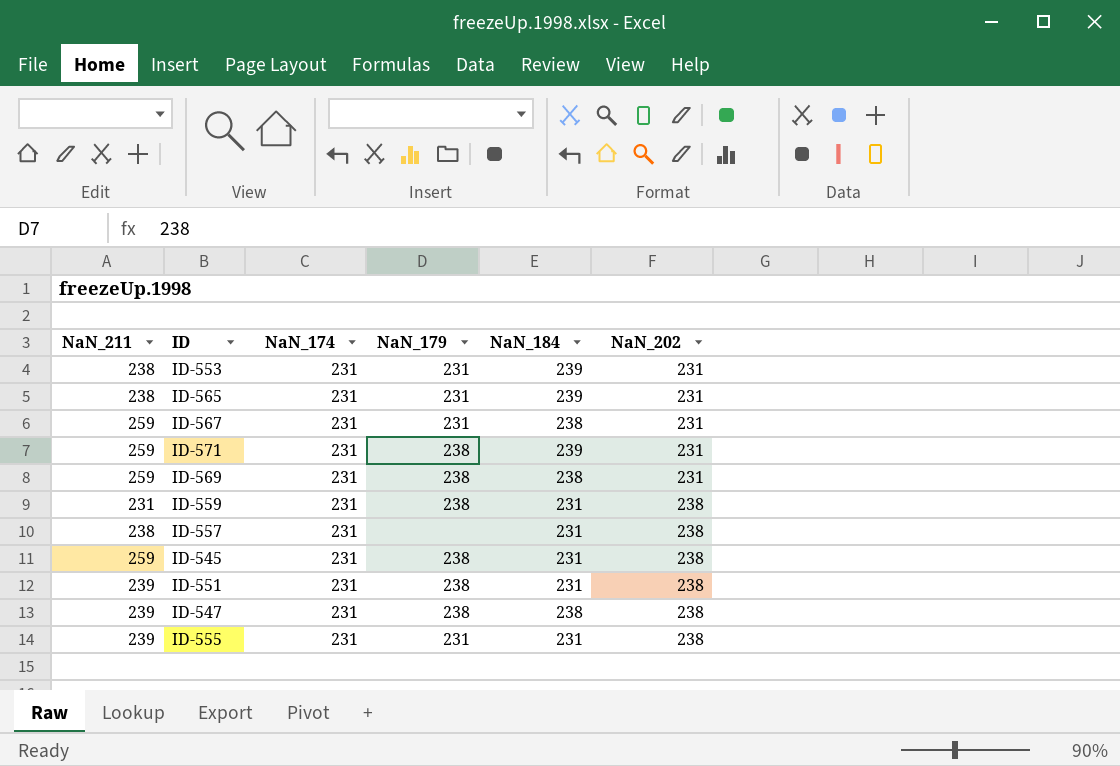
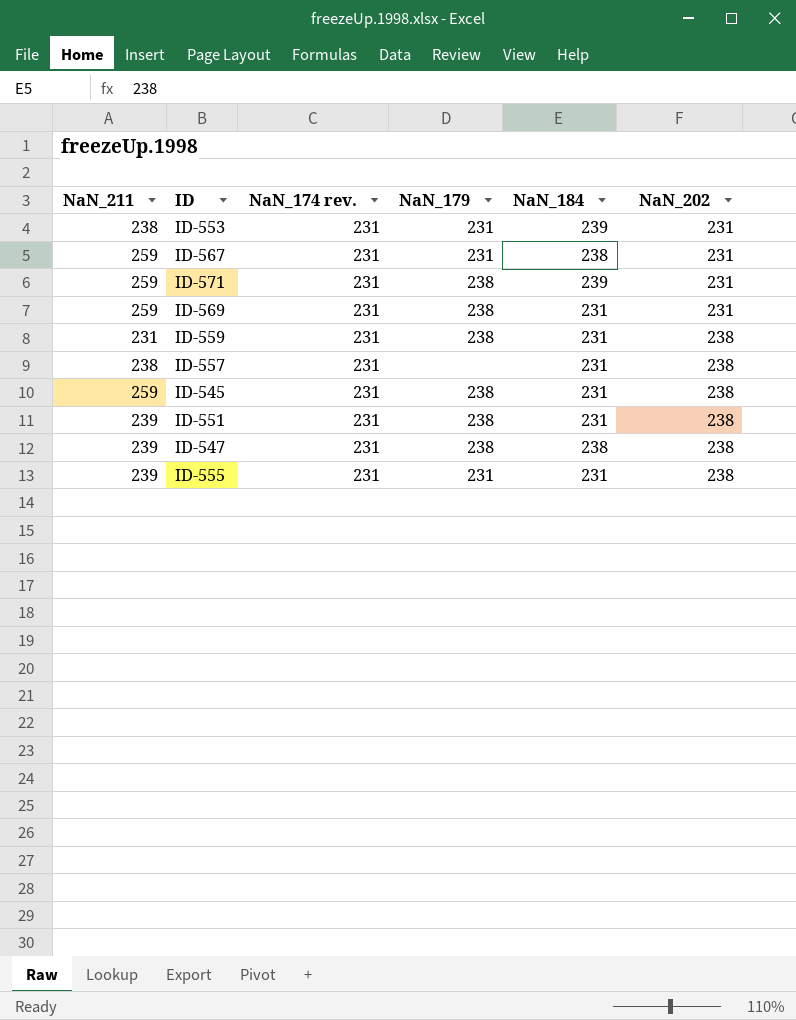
column name: NaN_174 -> NaN_174 rev.
row ID-565: 238 | 231 | 231 | 239 | 231 -> none
ID-569 | NaN_184: 238 -> 231

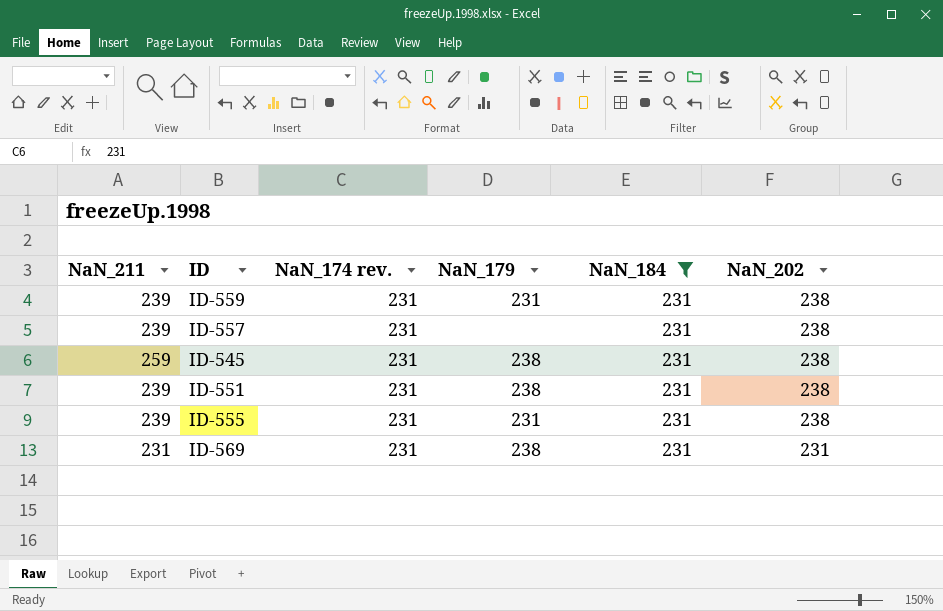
filter: none -> NaN_184 = 231
row order: NaN_202 ascending -> NaN_202 descending
ID-559 | NaN_211: 231 -> 239
ID-559 | NaN_179: 238 -> 231
ID-557 | NaN_211: 238 -> 239
ID-569 | NaN_211: 259 -> 231

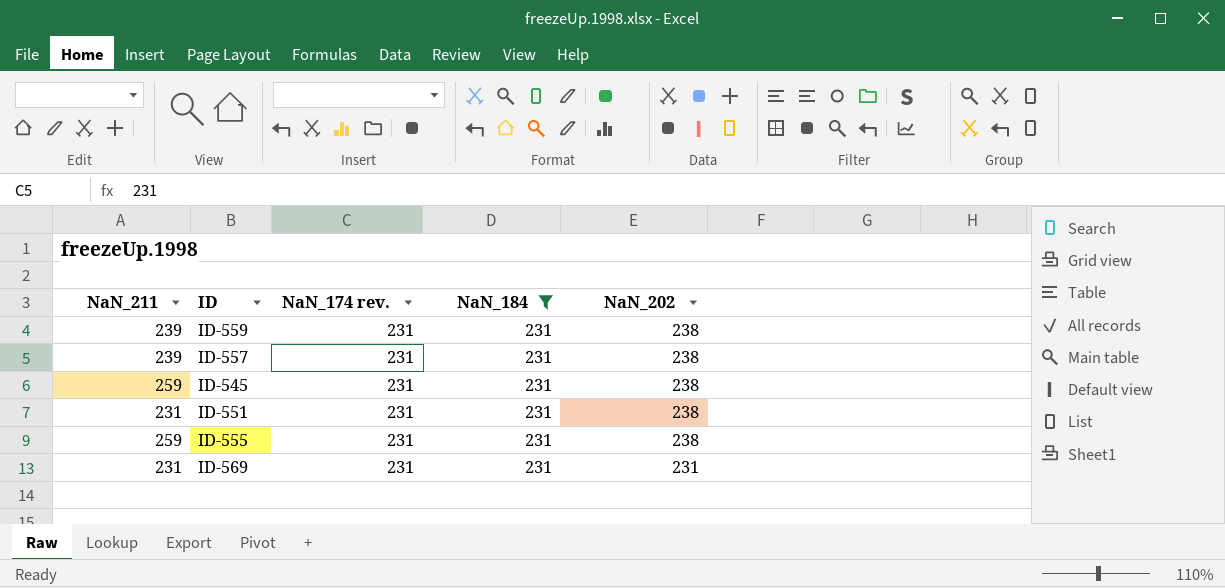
column NaN_179 | position: 4 -> none
ID-551 | NaN_211: 239 -> 231
ID-555 | NaN_211: 239 -> 259

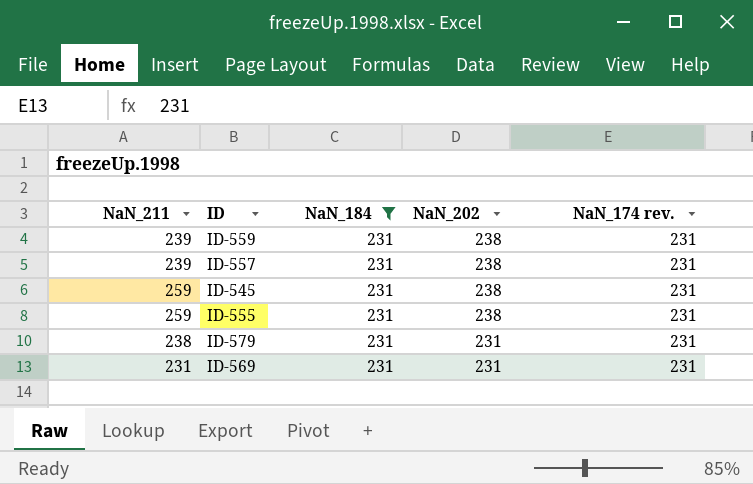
column NaN_174 rev. | position: 3 -> 5
row ID-551: 231 | 231 | 231 | 238 -> none
row ID-579: none -> 238 | 231 | 231 | 231

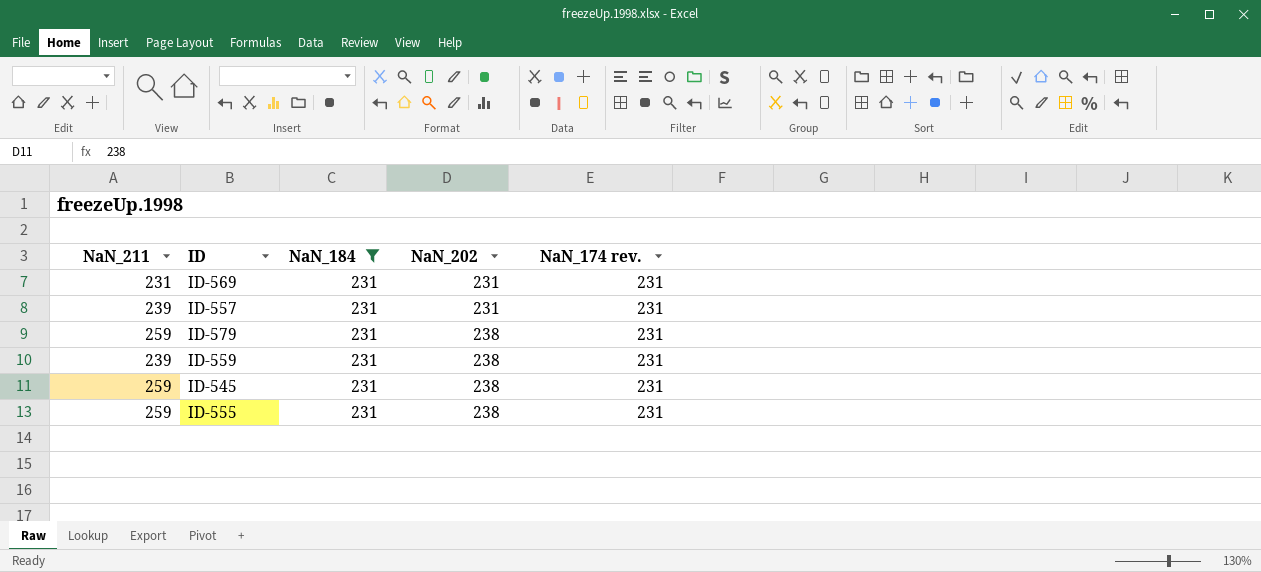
row order: NaN_202 descending -> NaN_202 ascending
ID-557 | NaN_202: 238 -> 231
ID-579 | NaN_211: 238 -> 259
ID-579 | NaN_202: 231 -> 238

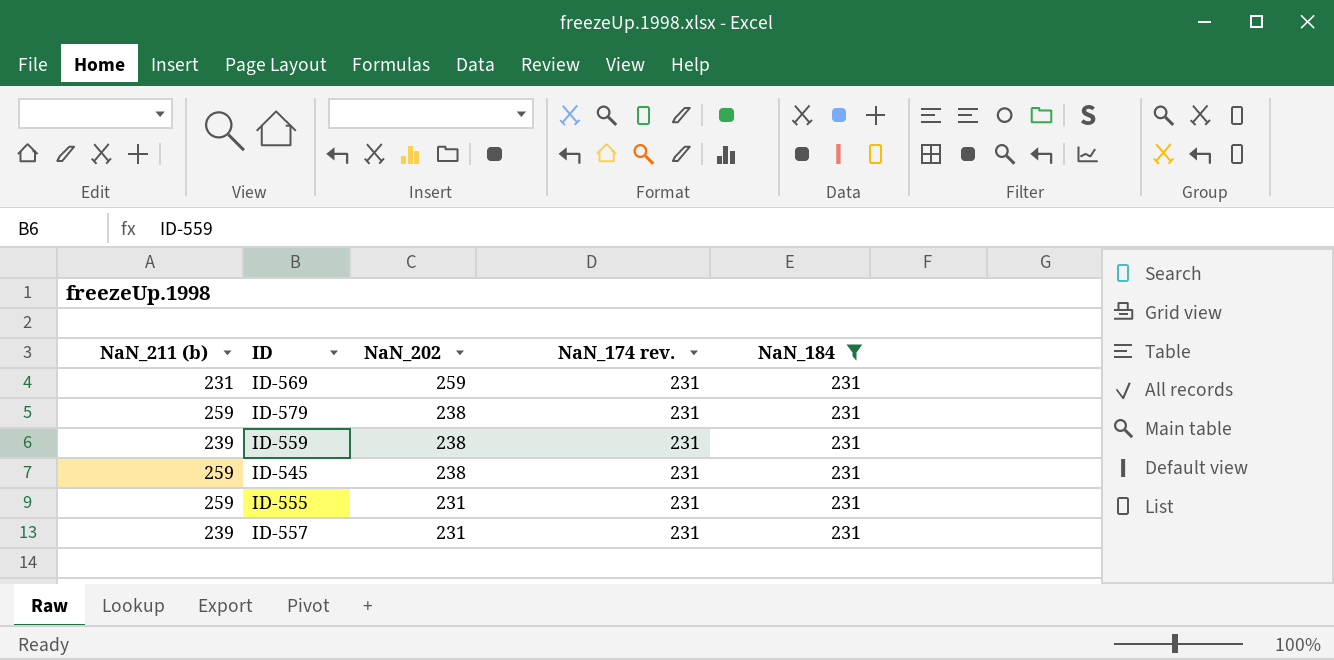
row order: NaN_202 ascending -> NaN_202 descending
column name: NaN_211 -> NaN_211 (b)
column NaN_184 | position: 3 -> 5
ID-569 | NaN_202: 231 -> 259
ID-555 | NaN_202: 238 -> 231

